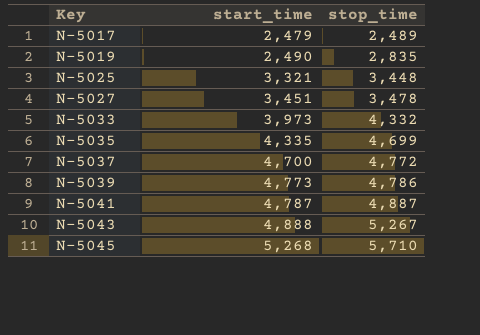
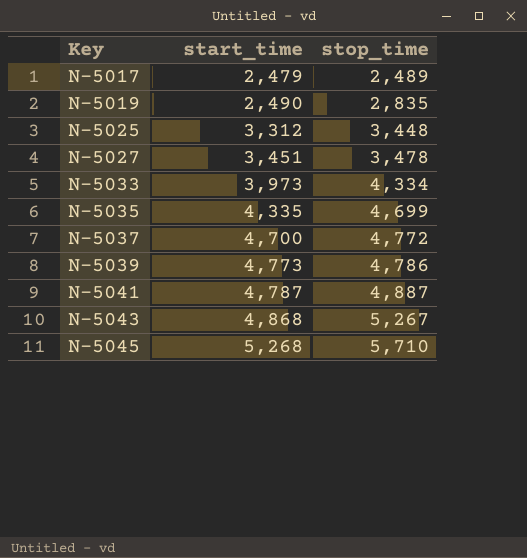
N-5025 | start_time: 3,321 -> 3,312
N-5033 | stop_time: 4,332 -> 4,334
N-5043 | start_time: 4,888 -> 4,868

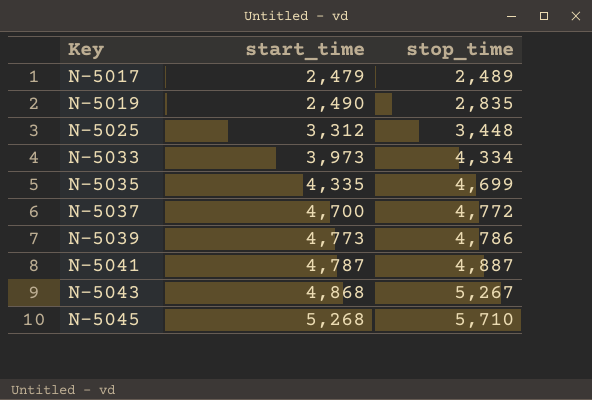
row N-5027: 3,451 | 3,478 -> none

